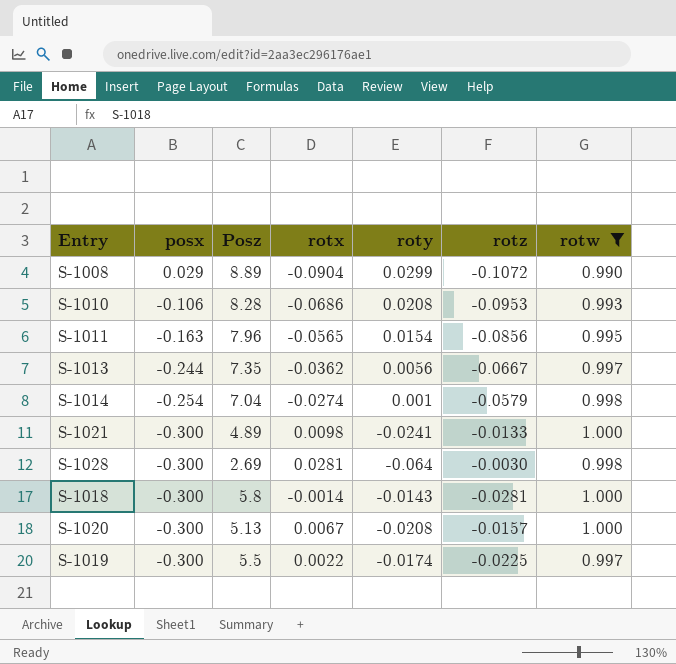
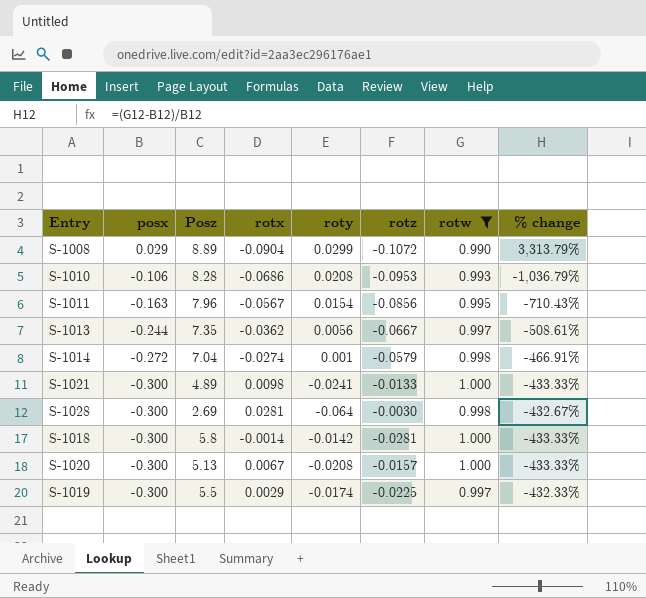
column % change | formula: none -> ([rotw] - [posx]) / [posx]
S-1011 | rotx: -0.0565 -> -0.0567
S-1014 | posx: -0.254 -> -0.272
S-1018 | roty: -0.0143 -> -0.0142
S-1019 | rotx: 0.0022 -> 0.0029

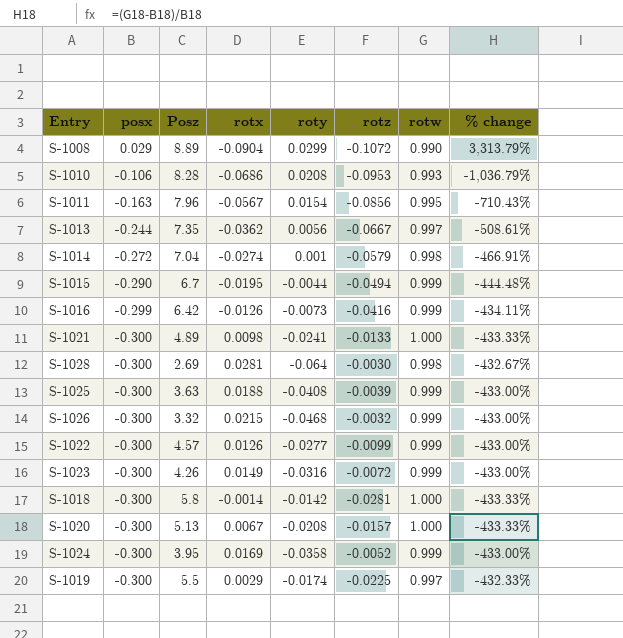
filter: rotw != 0.999 -> none

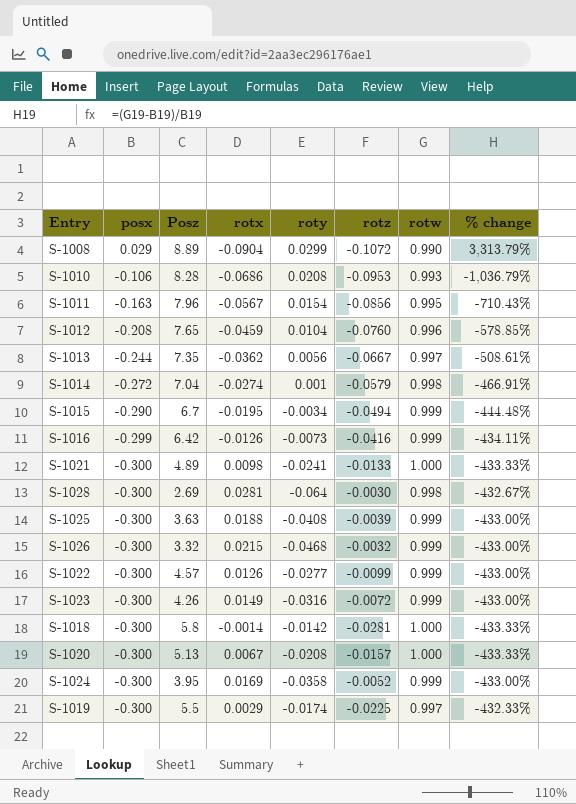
row S-1012: none -> -0.208 | 7.65 | -0.0459 | 0.0104 | -0.0760 | 0.996 | -578.85%
S-1015 | roty: -0.0044 -> -0.0034

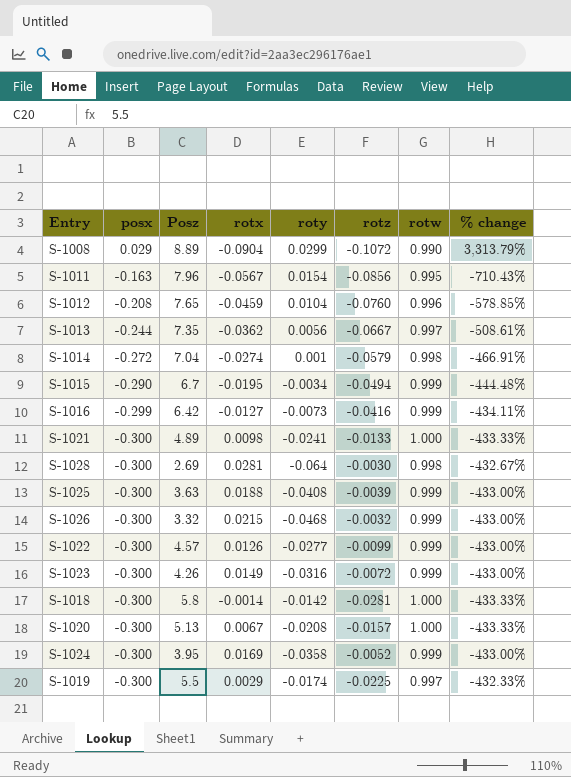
row S-1010: -0.106 | 8.28 | -0.0686 | 0.0208 | -0.0953 | 0.993 | -1,036.79% -> none
S-1016 | rotx: -0.0126 -> -0.0127

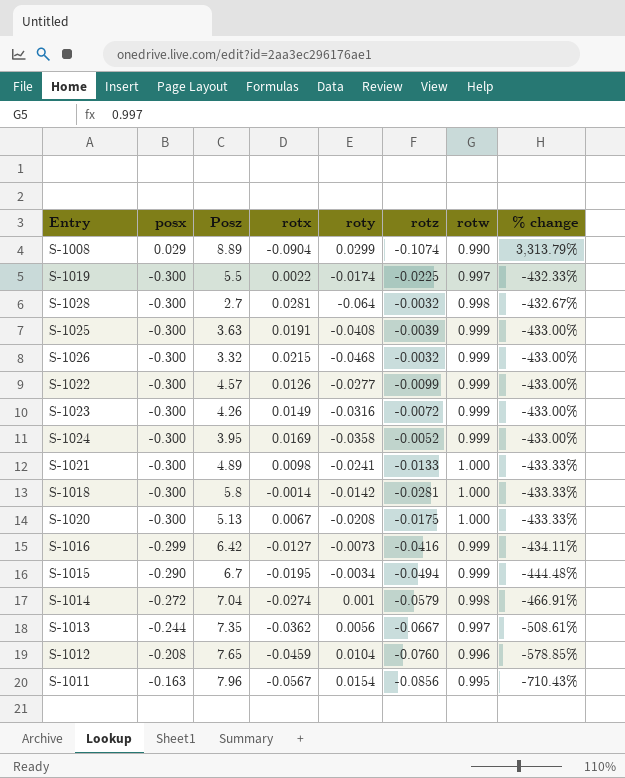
row order: posx descending -> % change descending
S-1008 | rotz: -0.1072 -> -0.1074
S-1019 | rotx: 0.0029 -> 0.0022
S-1028 | Posz: 2.69 -> 2.7
S-1028 | rotz: -0.0030 -> -0.0032
S-1025 | rotx: 0.0188 -> 0.0191
S-1020 | rotz: -0.0157 -> -0.0175

